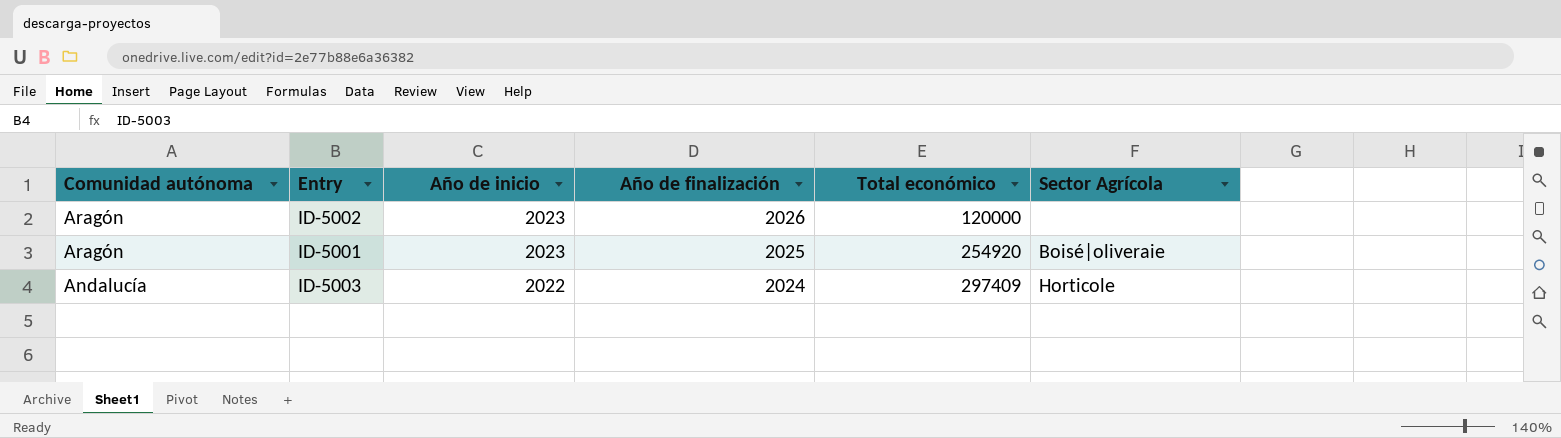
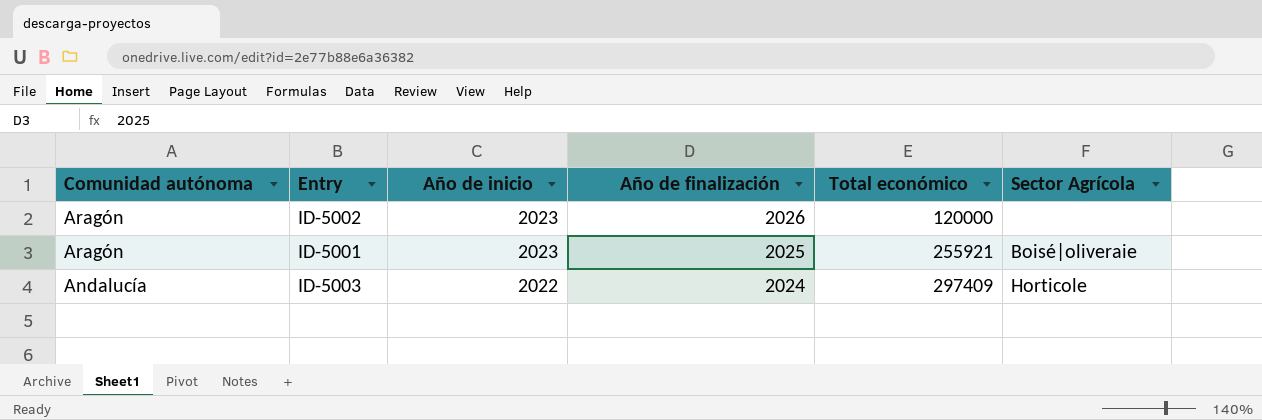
ID-5001 | Total económico: 254920 -> 255921

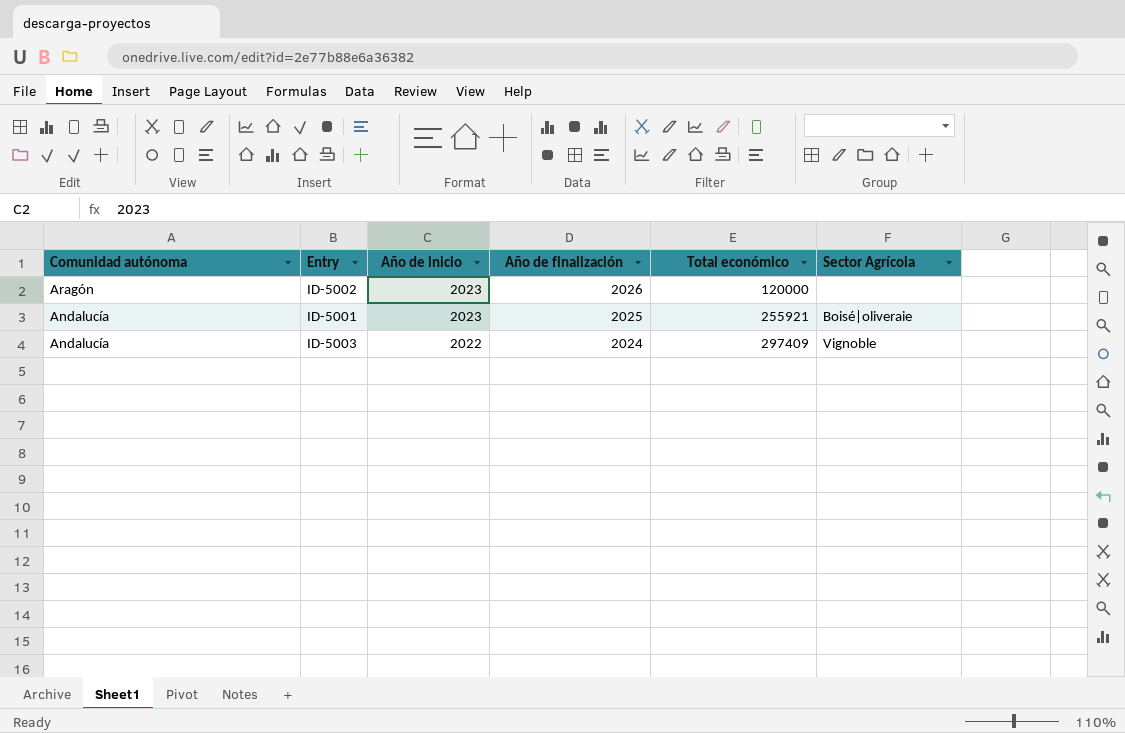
ID-5001 | Comunidad autónoma: Aragón -> Andalucía
ID-5003 | Sector Agrícola: Horticole -> Vignoble

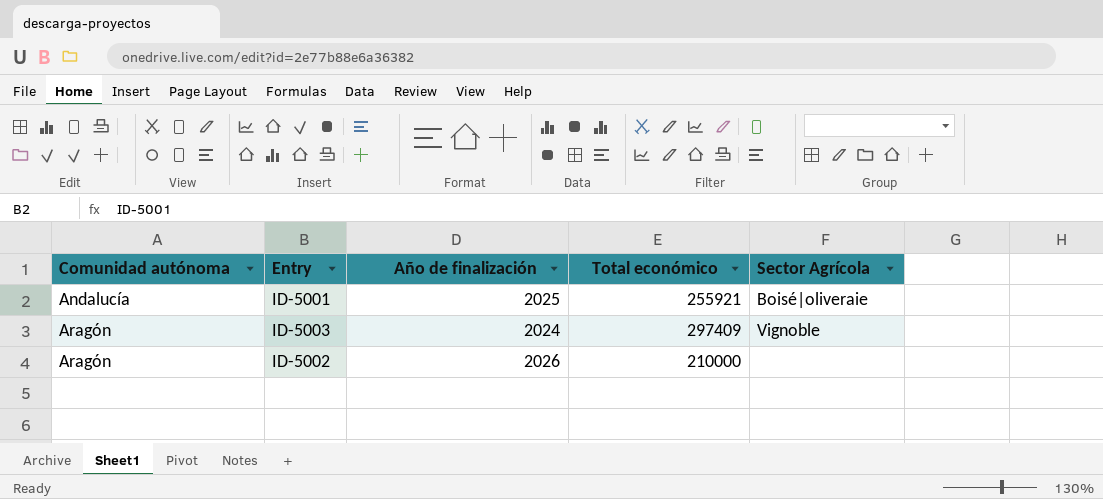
row order: Comunidad autónoma descending -> Comunidad autónoma ascending
column Año de inicio | position: 3 -> none
ID-5003 | Comunidad autónoma: Andalucía -> Aragón
ID-5002 | Total económico: 120000 -> 210000

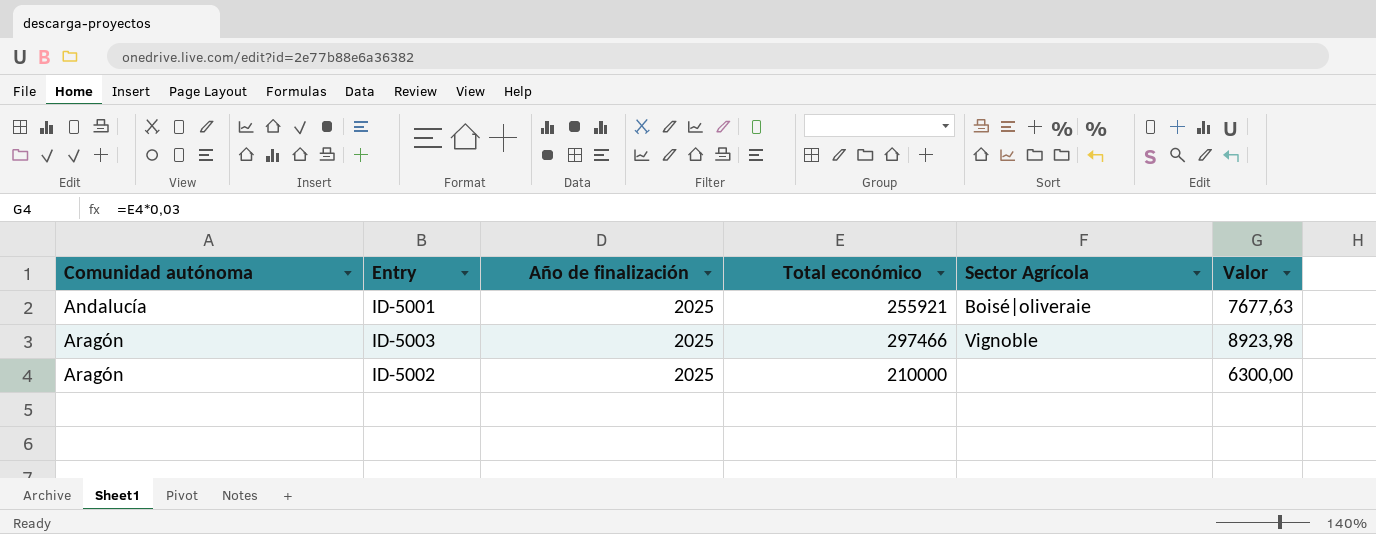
column Valor | formula: none -> [Total económico] * 0,03
ID-5003 | Año de finalización: 2024 -> 2025
ID-5003 | Total económico: 297409 -> 297466
ID-5002 | Año de finalización: 2026 -> 2025

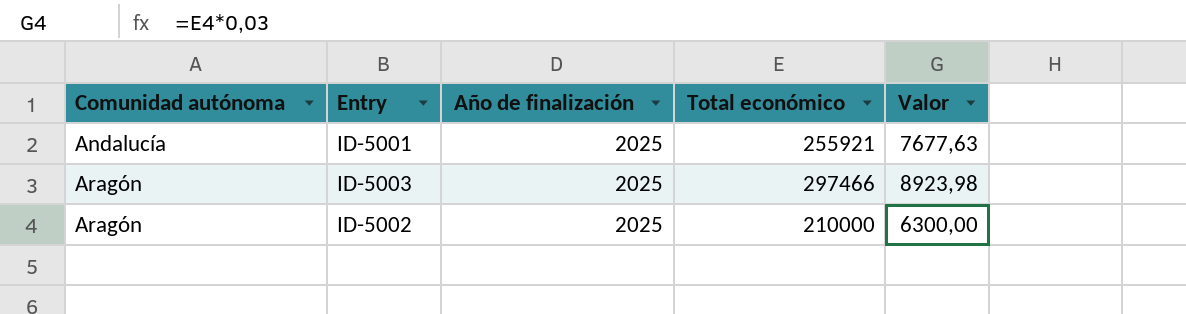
column Sector Agrícola | position: 5 -> none

